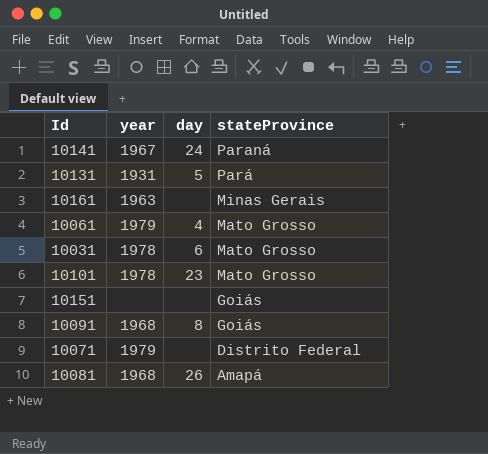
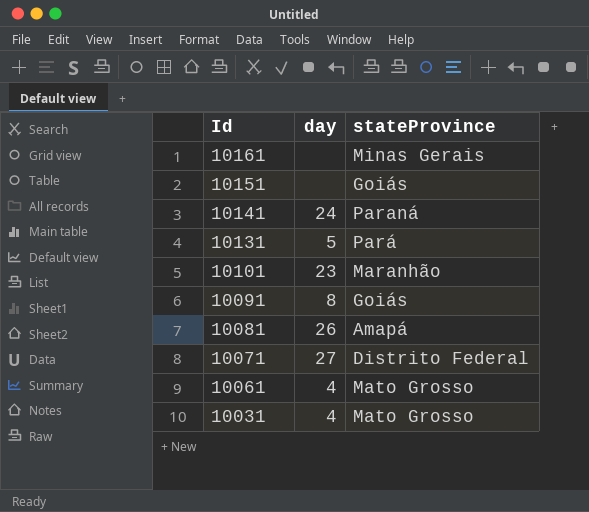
row order: stateProvince descending -> Id descending
column year | position: 2 -> none
10101 | stateProvince: Mato Grosso -> Maranhão
10071 | day: none -> 27
10031 | day: 6 -> 4

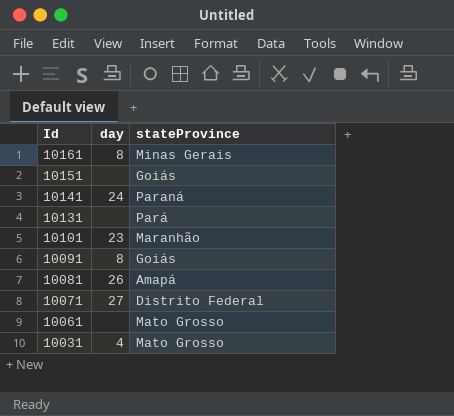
10161 | day: none -> 8
10131 | day: 5 -> none
10061 | day: 4 -> none

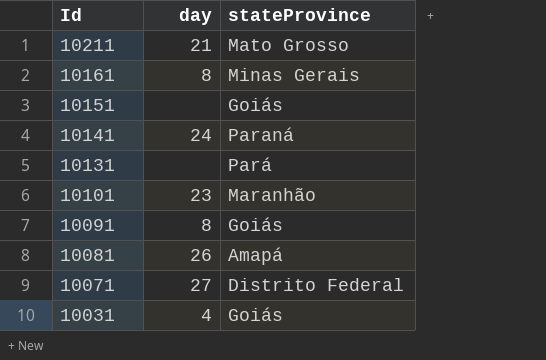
row 10061: none | Mato Grosso -> none
row 10211: none -> 21 | Mato Grosso
10031 | stateProvince: Mato Grosso -> Goiás

